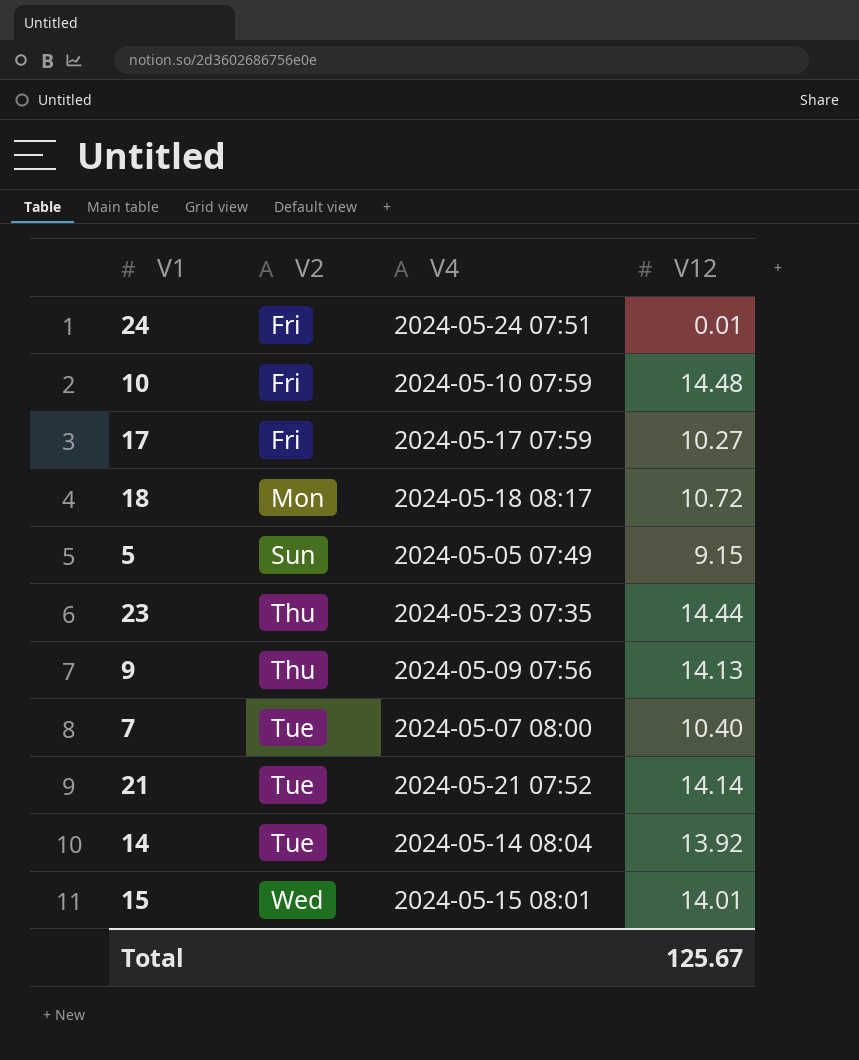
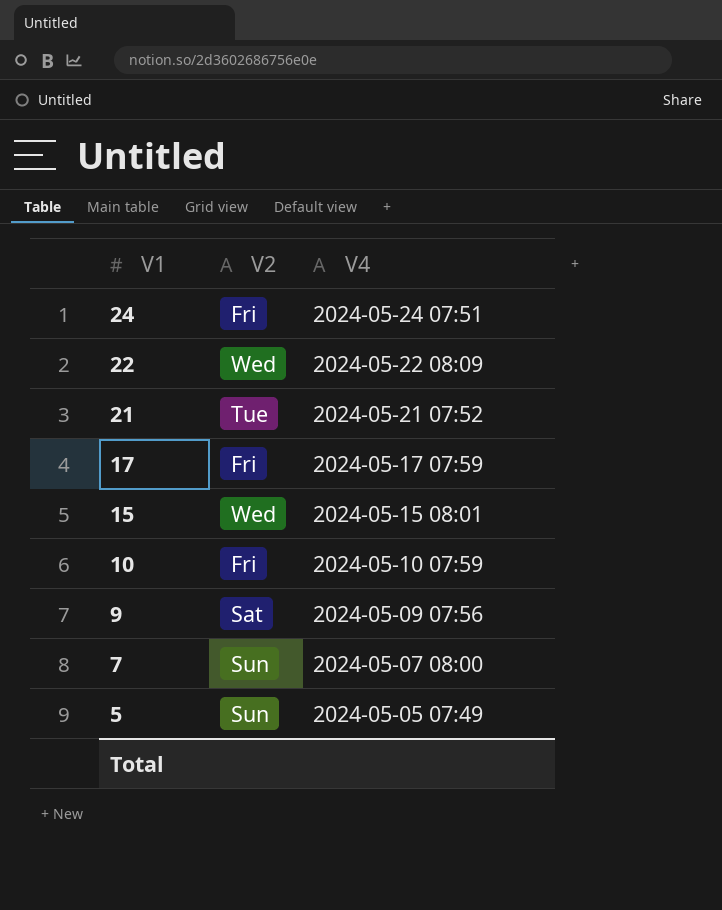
row order: V2 ascending -> V1 descending
column V12 | position: 4 -> none
row 18: Mon | 2024-05-18 08:17 | 10.72 -> none
row 23: Thu | 2024-05-23 07:35 | 14.44 -> none
row 14: Tue | 2024-05-14 08:04 | 13.92 -> none
row 22: none -> Wed | 2024-05-22 08:09
9 | V2: Thu -> Sat
7 | V2: Tue -> Sun

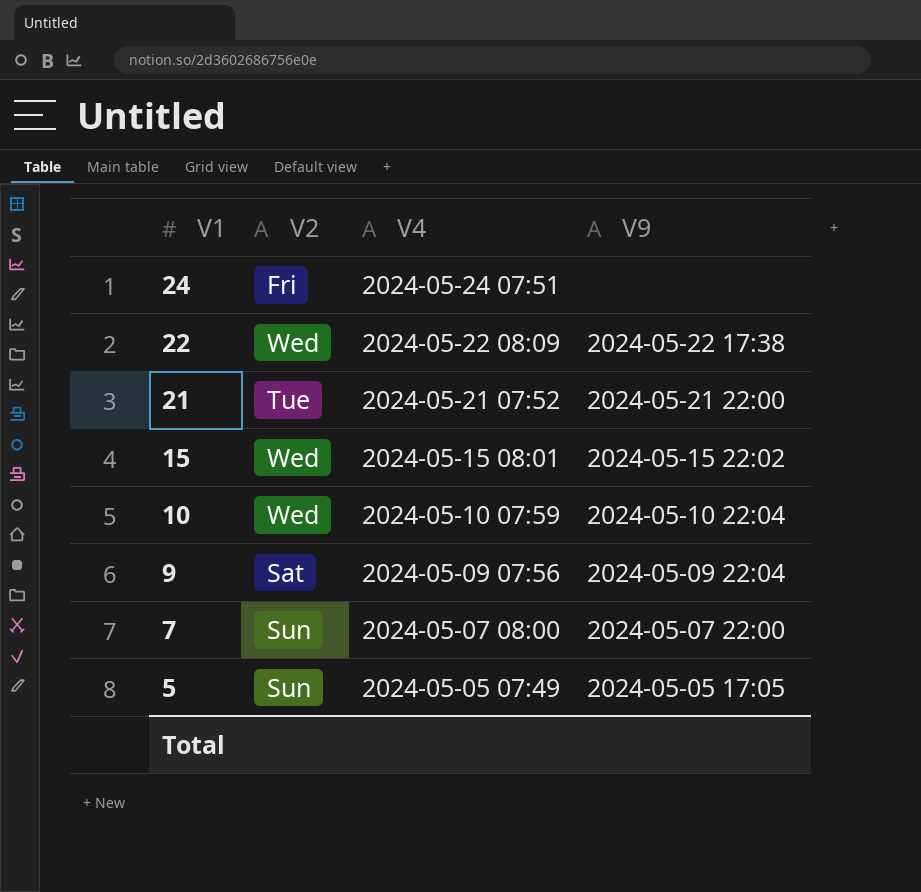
column V9 | position: none -> 4
row 17: Fri | 2024-05-17 07:59 -> none
10 | V2: Fri -> Wed

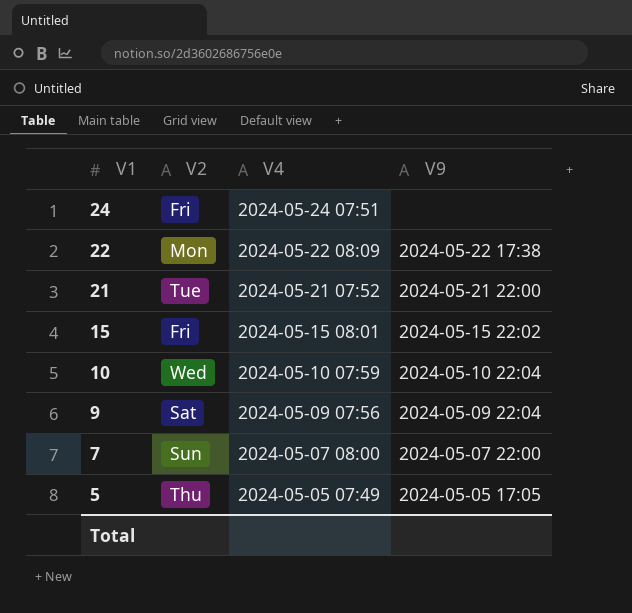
22 | V2: Wed -> Mon
15 | V2: Wed -> Fri
5 | V2: Sun -> Thu

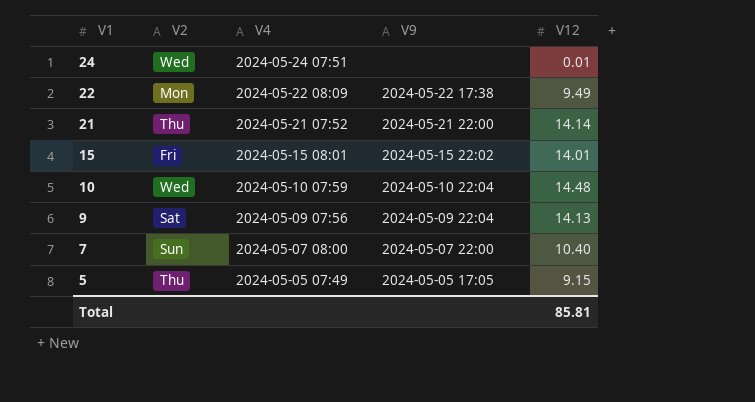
column V12 | position: none -> 5
24 | V2: Fri -> Wed
21 | V2: Tue -> Thu

